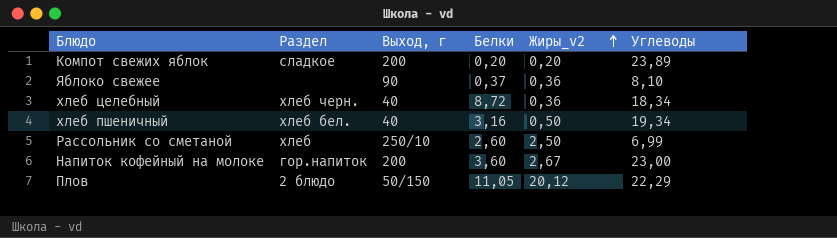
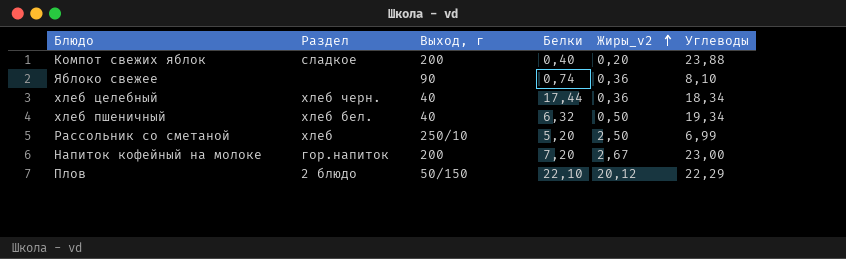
Компот свежих яблок | Белки: 0,20 -> 0,40
Компот свежих яблок | Углеводы: 23,89 -> 23,88
Яблоко свежее | Белки: 0,37 -> 0,74
хлеб целебный | Белки: 8,72 -> 17,44
хлеб пшеничный | Белки: 3,16 -> 6,32
Рассольник со сметаной | Белки: 2,60 -> 5,20
Напиток кофейный на молоке | Белки: 3,60 -> 7,20
Плов | Белки: 11,05 -> 22,10

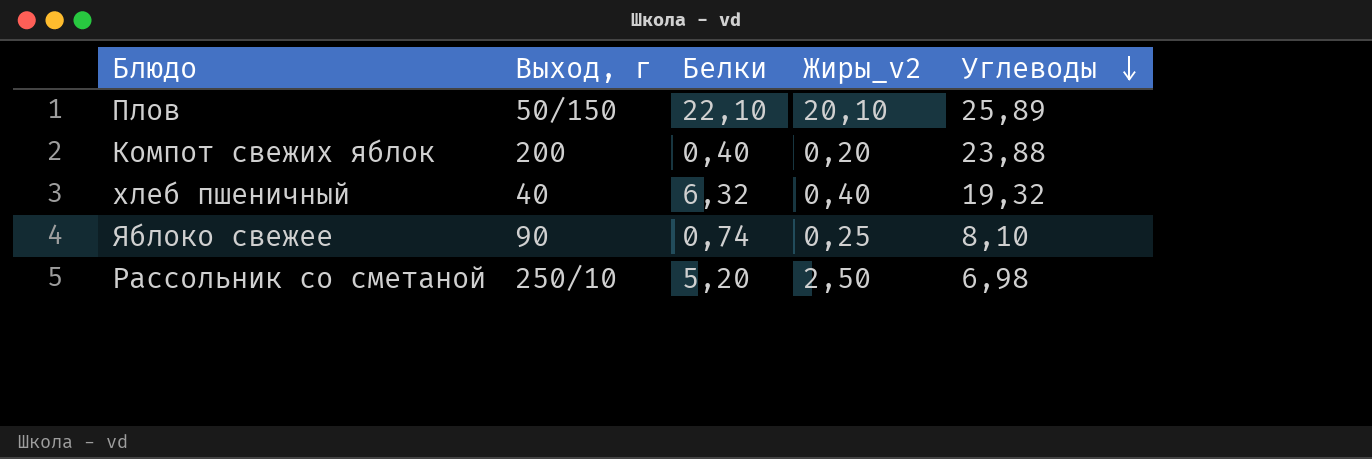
row order: Жиры_v2 ascending -> Углеводы descending
column Раздел | position: 2 -> none
row хлеб целебный: хлеб черн. | 40 | 17,44 | 0,36 | 18,34 -> none
row Напиток кофейный на молоке: гор.напиток | 200 | 7,20 | 2,67 | 23,00 -> none
Плов | Жиры_v2: 20,12 -> 20,10
Плов | Углеводы: 22,29 -> 25,89
хлеб пшеничный | Жиры_v2: 0,50 -> 0,40
хлеб пшеничный | Углеводы: 19,34 -> 19,32
Яблоко свежее | Жиры_v2: 0,36 -> 0,25
Рассольник со сметаной | Углеводы: 6,99 -> 6,98

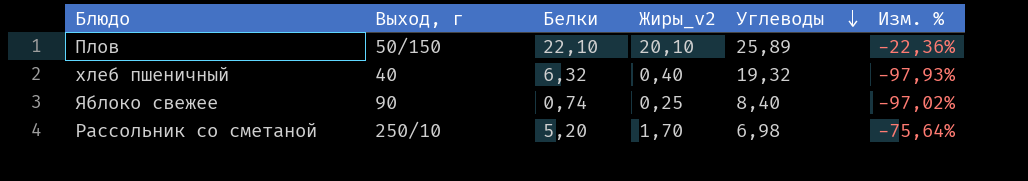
column Изм. % | formula: none -> ([Жиры_v2] - [Углеводы]) / [Углеводы]
row Компот свежих яблок: 200 | 0,40 | 0,20 | 23,88 -> none
Яблоко свежее | Углеводы: 8,10 -> 8,40
Рассольник со сметаной | Жиры_v2: 2,50 -> 1,70

